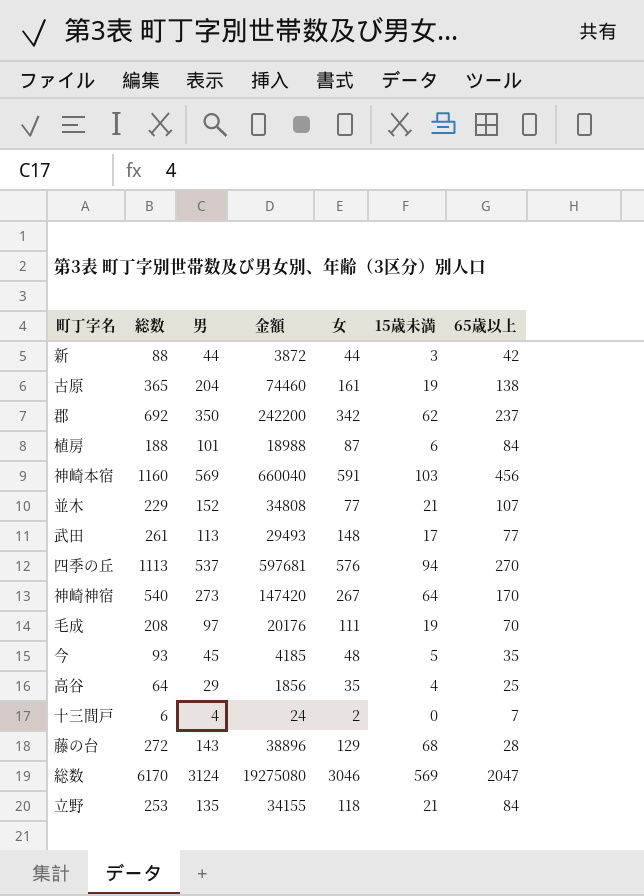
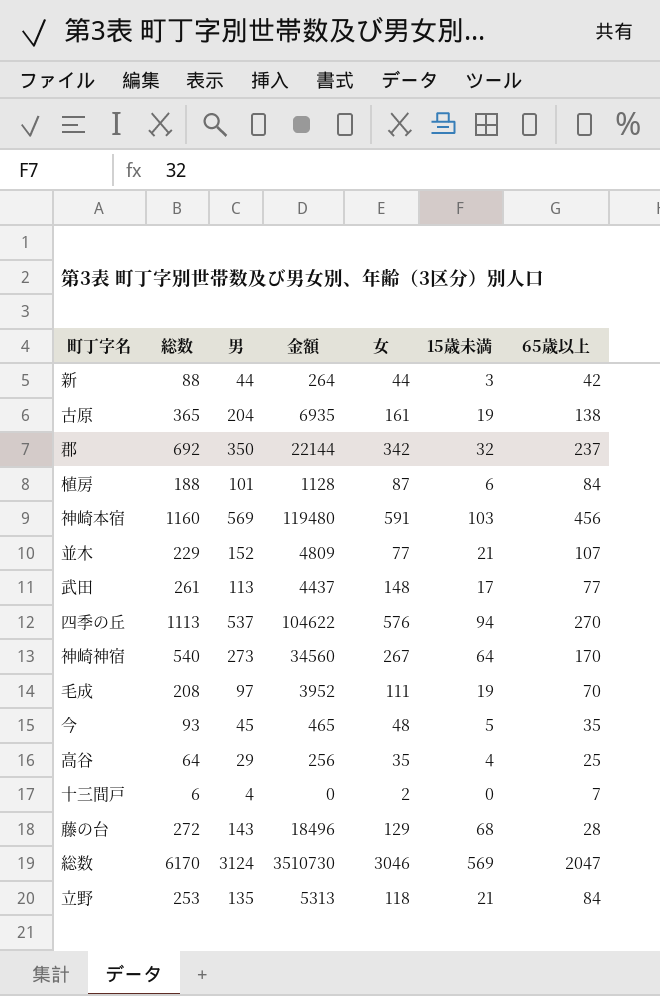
column 金額 | formula: [総数] * [男] -> [総数] * [15歳未満]
郡 | 15歳未満: 62 -> 32

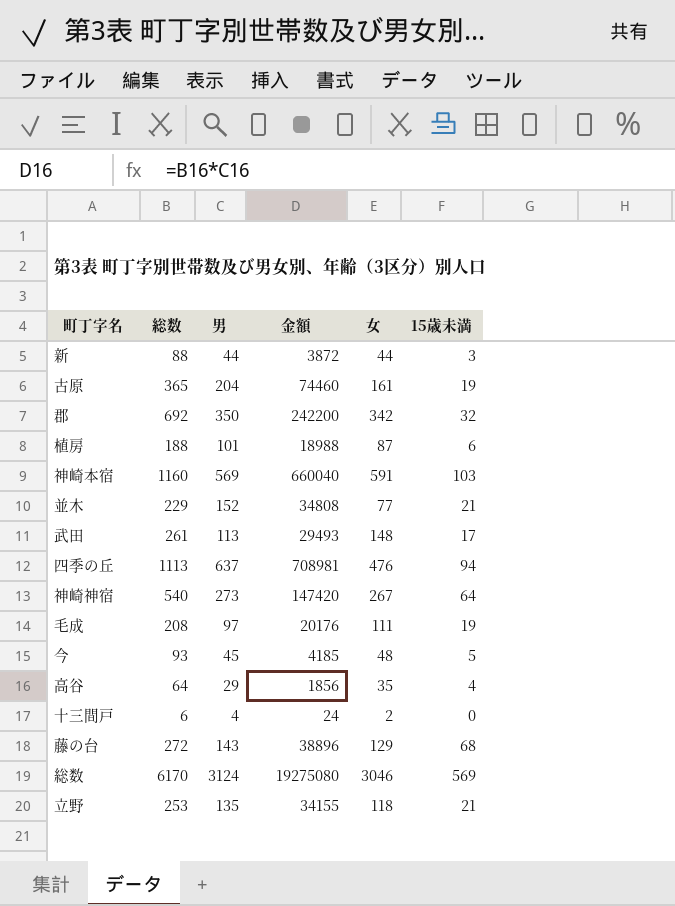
column 65歳以上 | position: 7 -> none
column 金額 | formula: [総数] * [15歳未満] -> [総数] * [男]
四季の丘 | 男: 537 -> 637
四季の丘 | 女: 576 -> 476

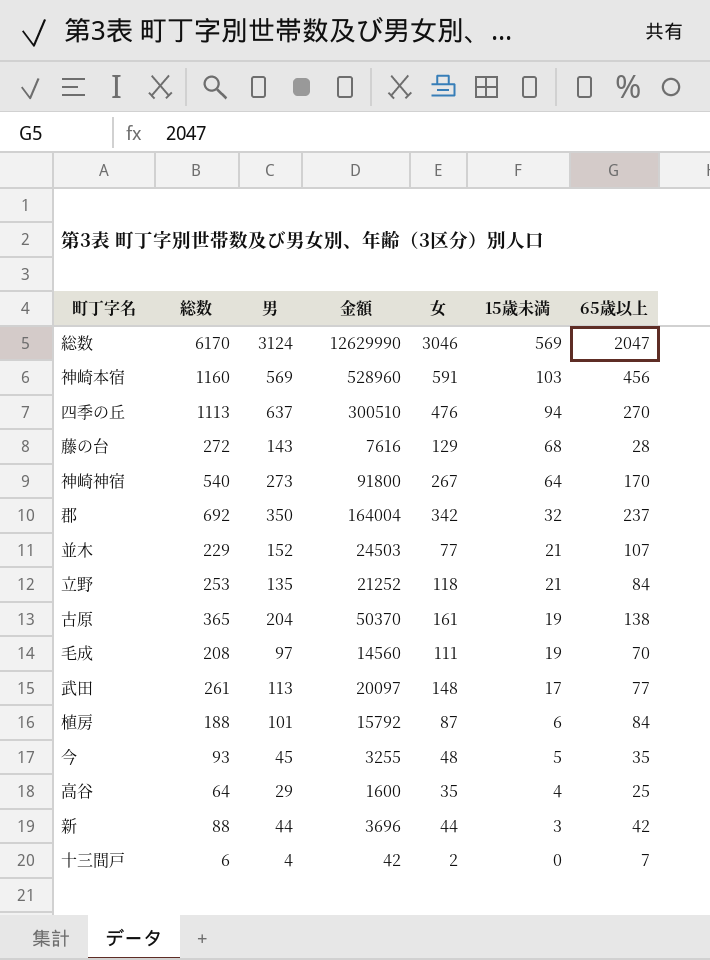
row order: none -> 15歳未満 descending
column 金額 | formula: [総数] * [男] -> [総数] * [65歳以上]
column 65歳以上 | position: none -> 7

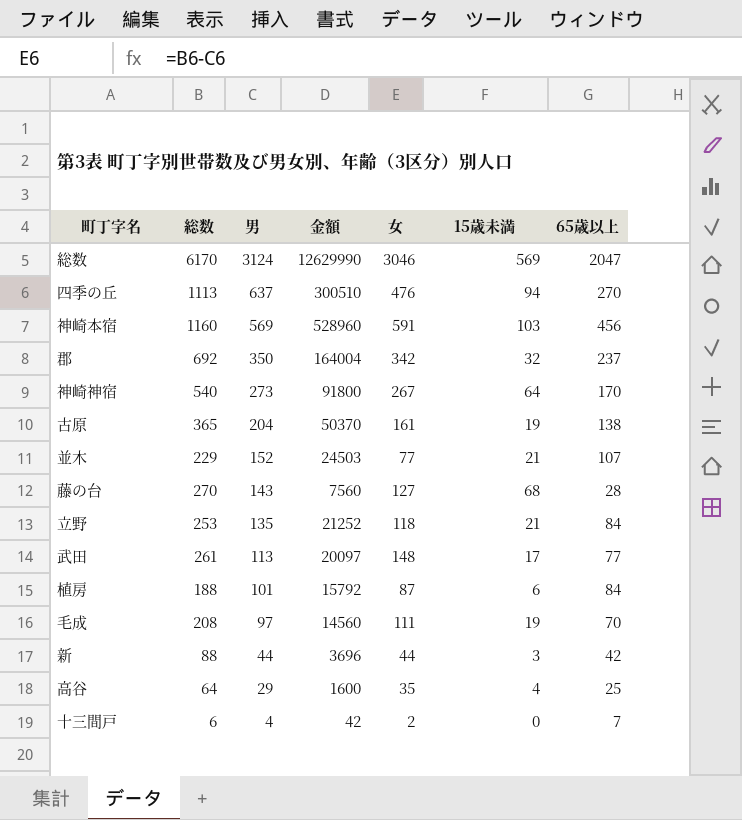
row order: 15歳未満 descending -> 男 descending
row 今: 93 | 45 | 3255 | 48 | 5 | 35 -> none
藤の台 | 総数: 272 -> 270
藤の台 | 金額: 7616 -> 7560
藤の台 | 女: 129 -> 127

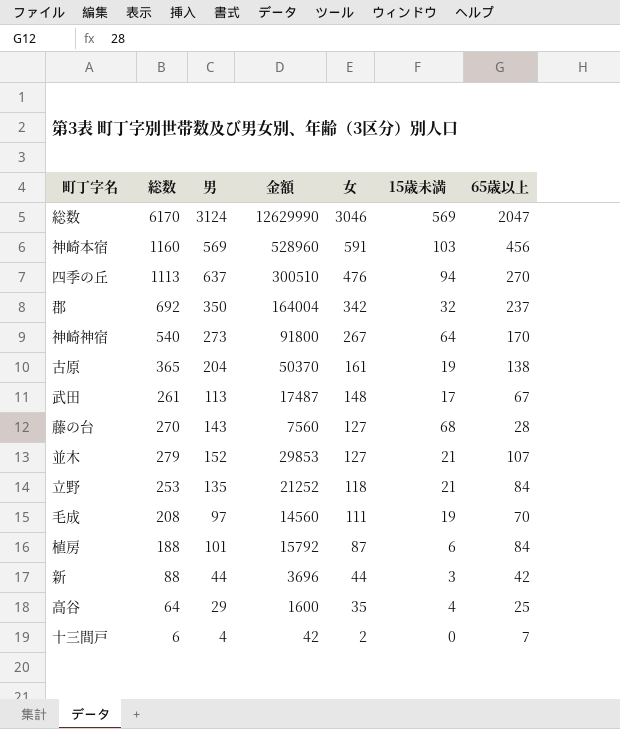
row order: 男 descending -> 女 descending
武田 | 金額: 20097 -> 17487
武田 | 65歳以上: 77 -> 67
並木 | 総数: 229 -> 279
並木 | 金額: 24503 -> 29853
並木 | 女: 77 -> 127

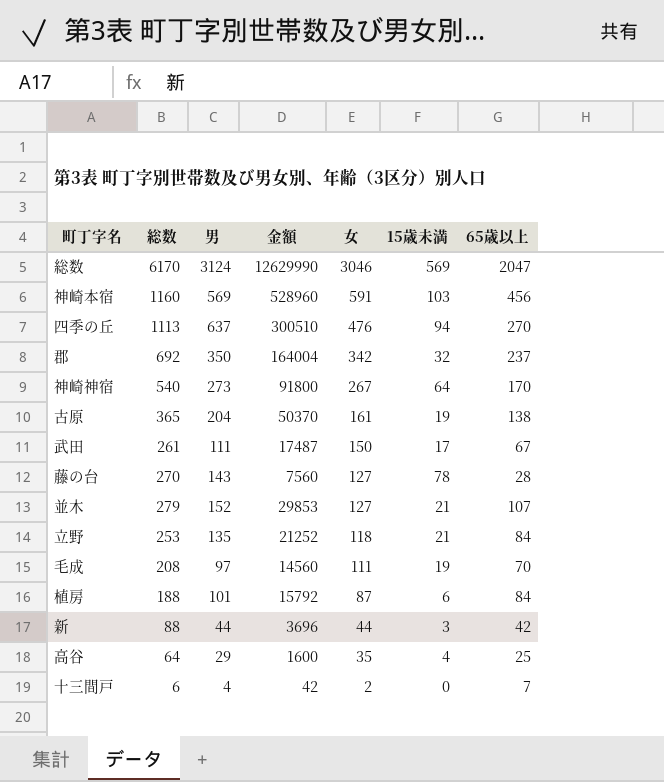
武田 | 男: 113 -> 111
武田 | 女: 148 -> 150
藤の台 | 15歳未満: 68 -> 78

